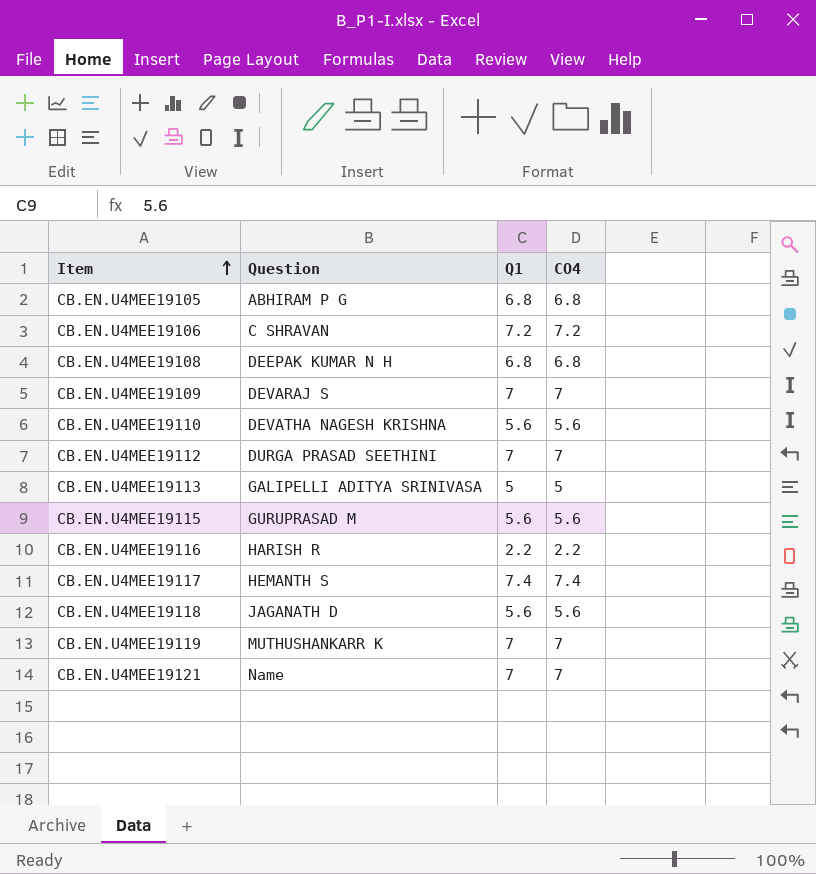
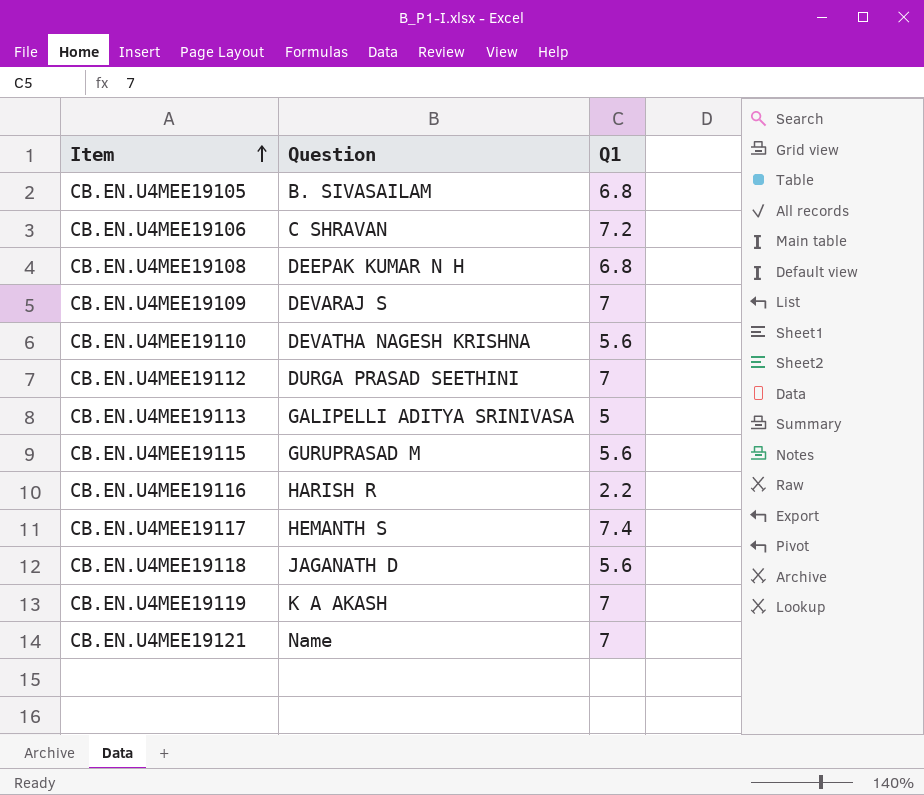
column CO4 | position: 4 -> none
CB.EN.U4MEE19105 | Question: ABHIRAM P G -> B. SIVASAILAM
CB.EN.U4MEE19119 | Question: MUTHUSHANKARR K -> K A AKASH

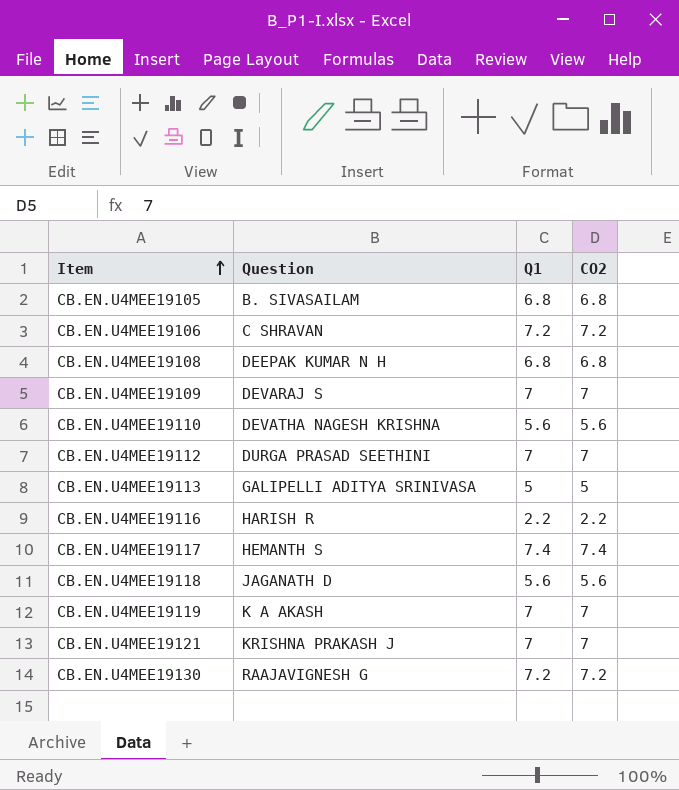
column CO2 | position: none -> 4
row CB.EN.U4MEE19115: GURUPRASAD M | 5.6 -> none
CB.EN.U4MEE19121 | Question: Name -> KRISHNA PRAKASH J
row CB.EN.U4MEE19130: none -> RAAJAVIGNESH G | 7.2 | 7.2

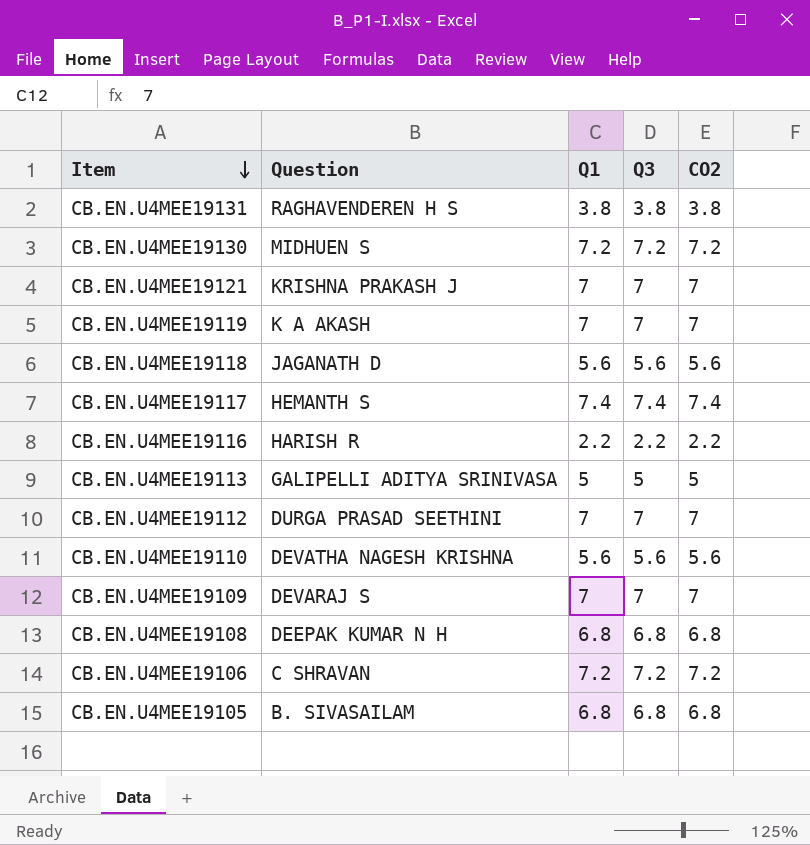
row order: Item ascending -> Item descending
column Q3 | position: none -> 4
row CB.EN.U4MEE19131: none -> RAGHAVENDEREN H S | 3.8 | 3.8 | 3.8
CB.EN.U4MEE19130 | Question: RAAJAVIGNESH G -> MIDHUEN S

